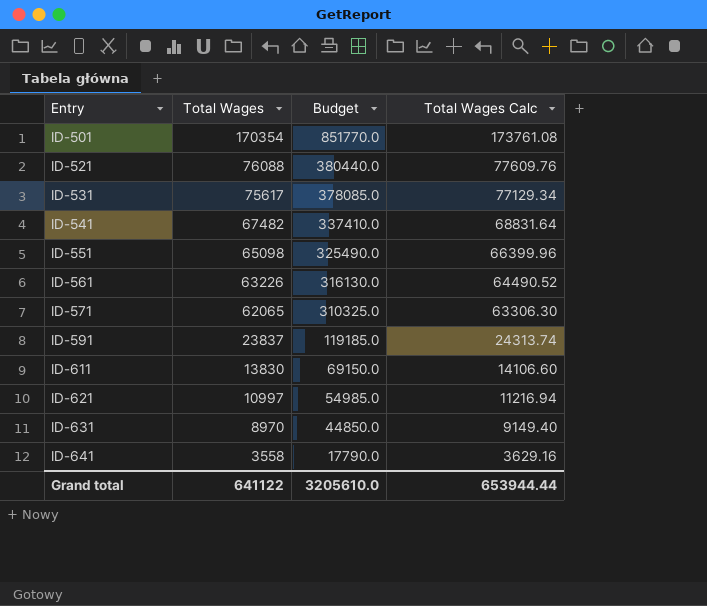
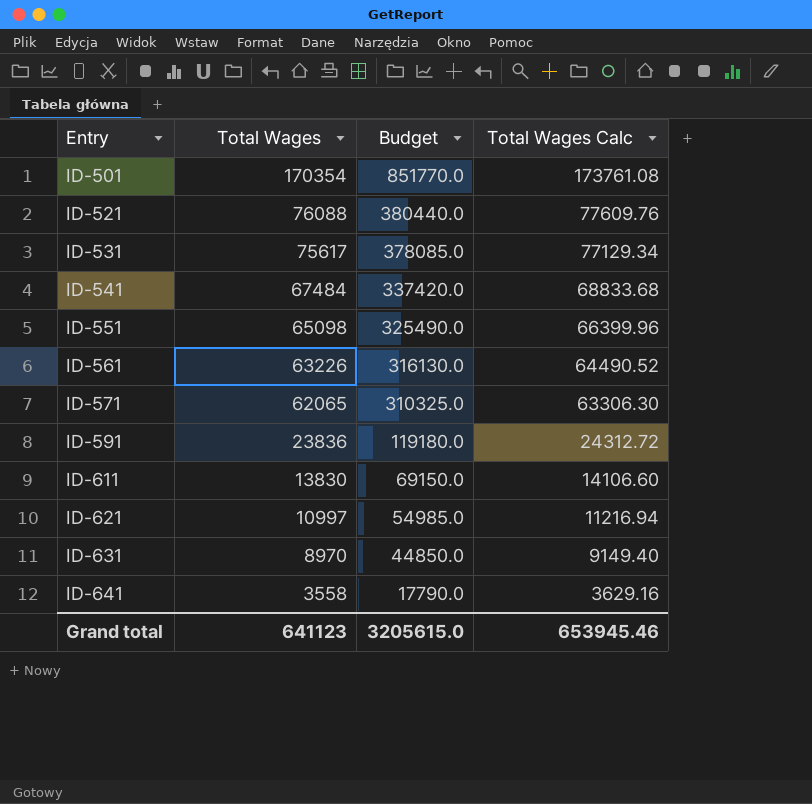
ID-541 | Total Wages: 67482 -> 67484
ID-541 | Budget: 337410.0 -> 337420.0
ID-541 | Total Wages Calc: 68831.64 -> 68833.68
ID-591 | Total Wages: 23837 -> 23836
ID-591 | Budget: 119185.0 -> 119180.0
ID-591 | Total Wages Calc: 24313.74 -> 24312.72
Grand total | Total Wages: 641122 -> 641123
Grand total | Budget: 3205610.0 -> 3205615.0
Grand total | Total Wages Calc: 653944.44 -> 653945.46

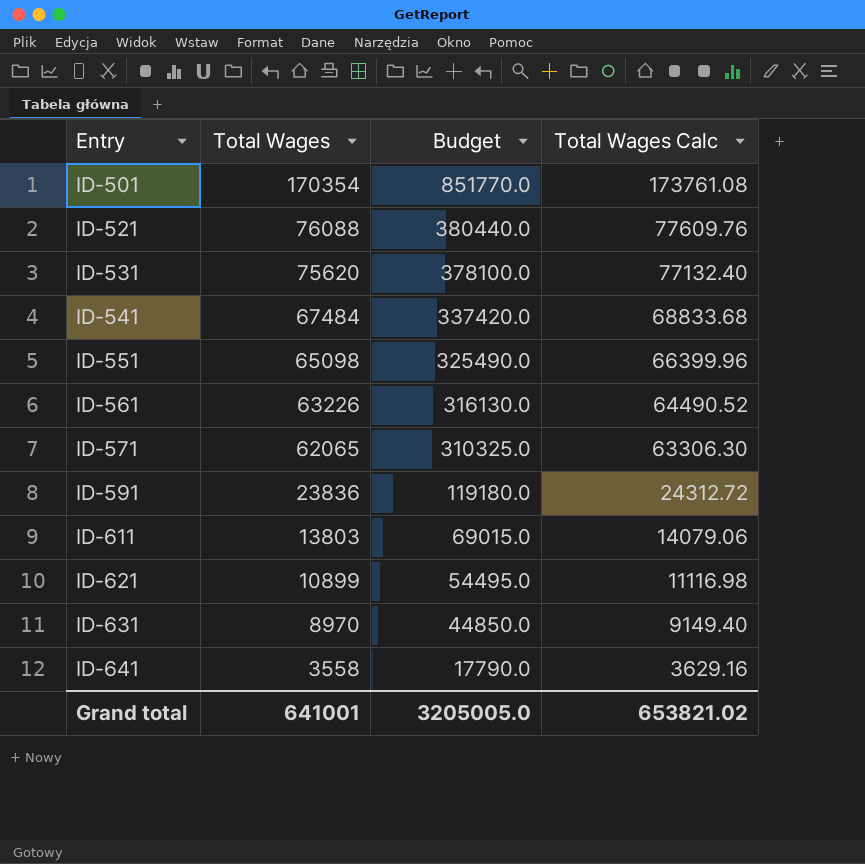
ID-531 | Total Wages: 75617 -> 75620
ID-531 | Budget: 378085.0 -> 378100.0
ID-531 | Total Wages Calc: 77129.34 -> 77132.40
ID-611 | Total Wages: 13830 -> 13803
ID-611 | Budget: 69150.0 -> 69015.0
ID-611 | Total Wages Calc: 14106.60 -> 14079.06
ID-621 | Total Wages: 10997 -> 10899
ID-621 | Budget: 54985.0 -> 54495.0
ID-621 | Total Wages Calc: 11216.94 -> 11116.98
Grand total | Total Wages: 641123 -> 641001
Grand total | Budget: 3205615.0 -> 3205005.0
Grand total | Total Wages Calc: 653945.46 -> 653821.02

